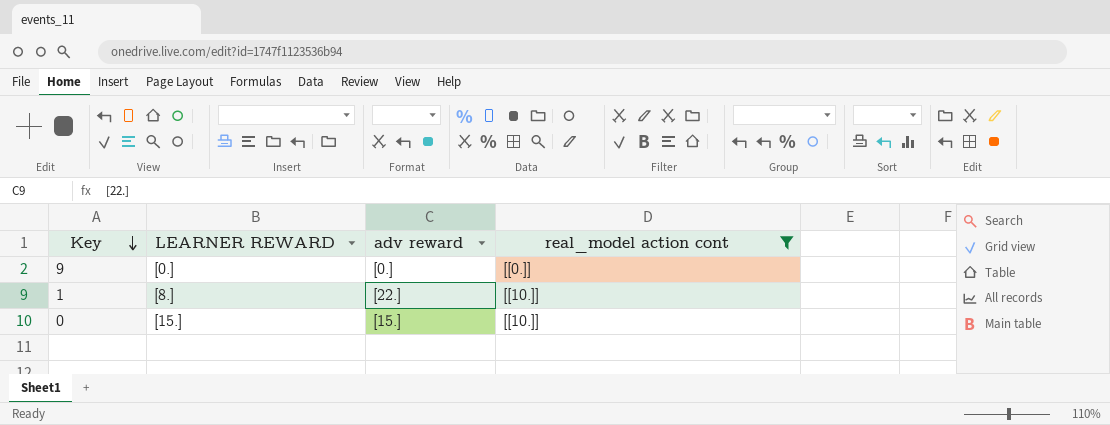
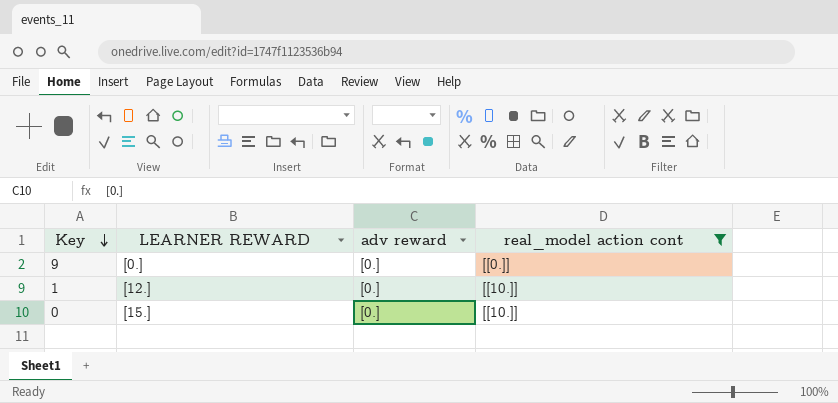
1 | LEARNER REWARD: [8.] -> [12.]
1 | adv reward: [22.] -> [0.]
0 | adv reward: [15.] -> [0.]

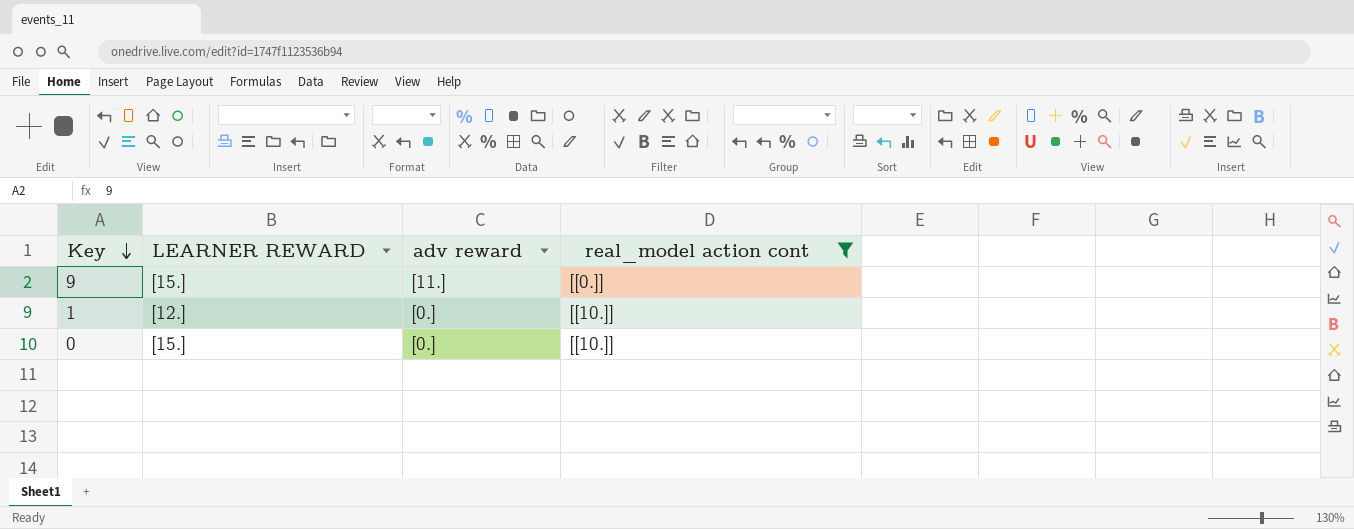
9 | LEARNER REWARD: [0.] -> [15.]
9 | adv reward: [0.] -> [11.]

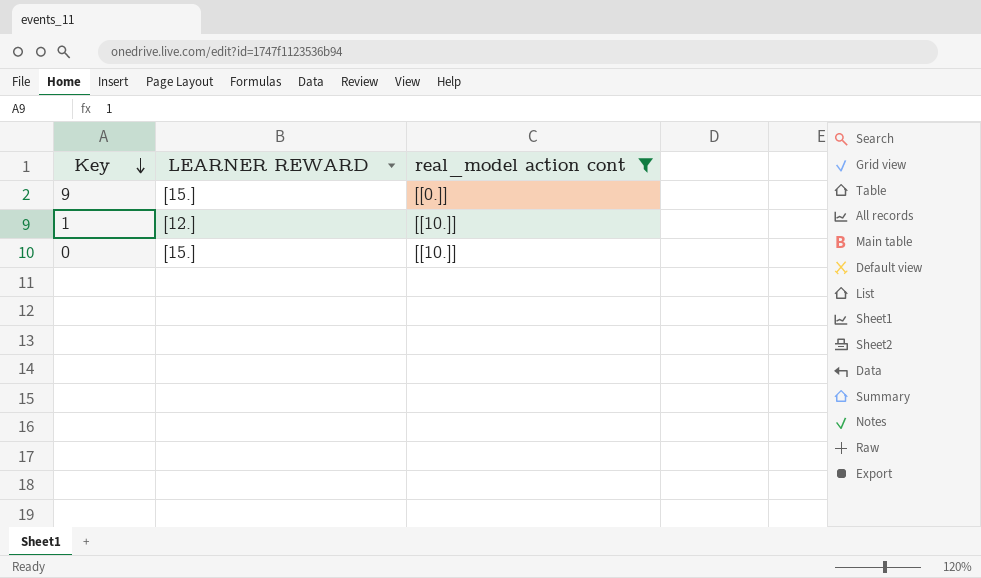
column adv reward | position: 3 -> none

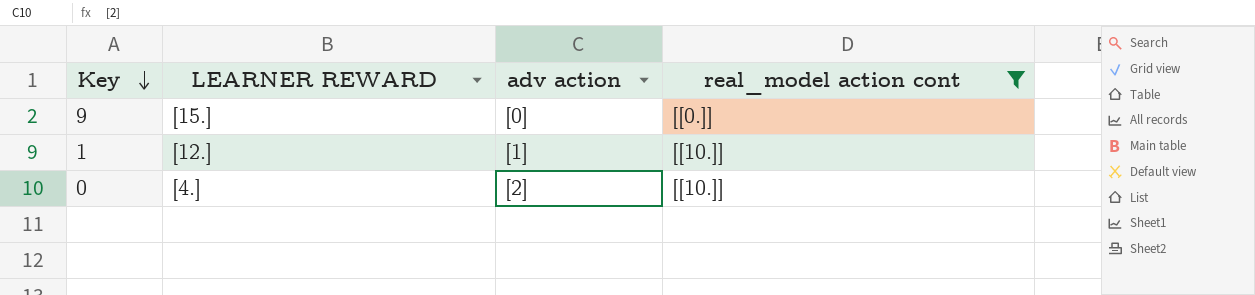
column adv action | position: none -> 3
0 | LEARNER REWARD: [15.] -> [4.]

